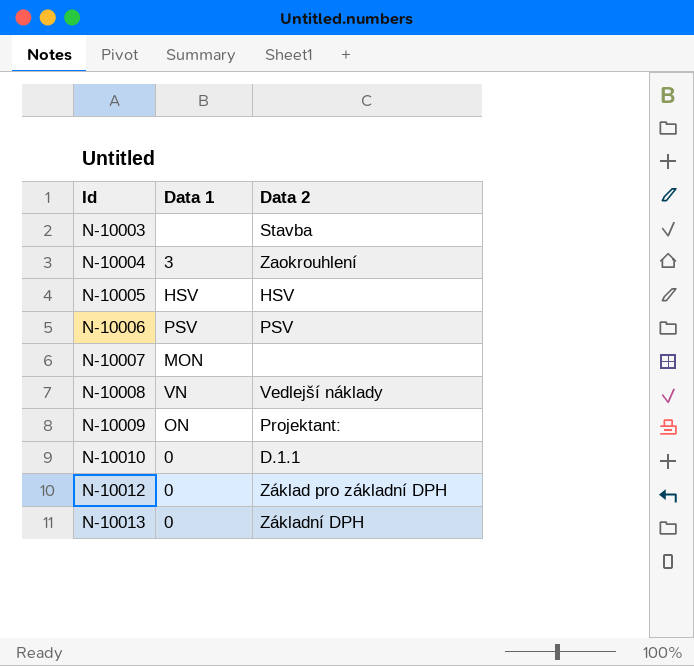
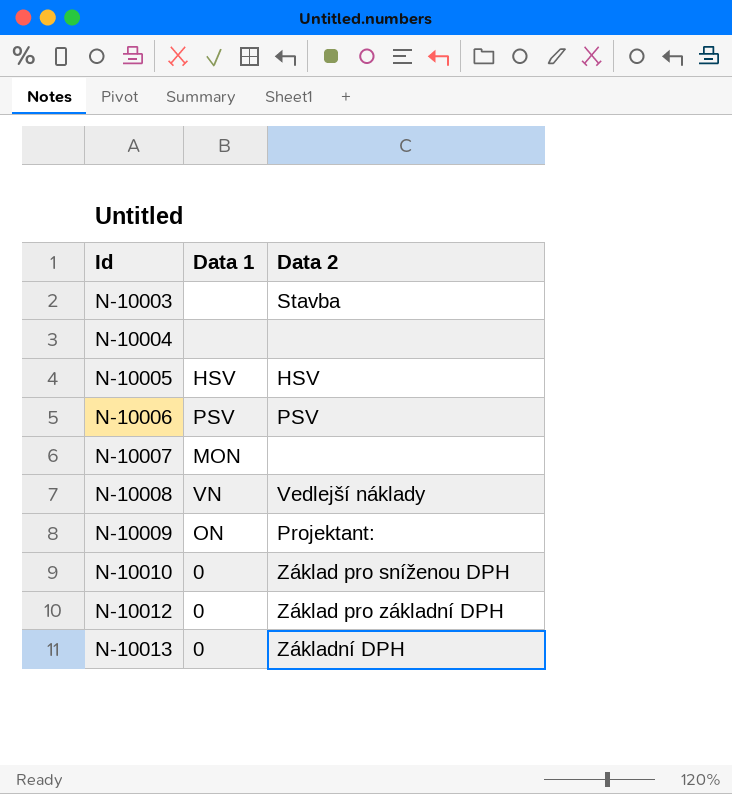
N-10004 | Data 1: 3 -> none
N-10004 | Data 2: Zaokrouhlení -> none
N-10010 | Data 2: D.1.1 -> Základ pro sníženou DPH

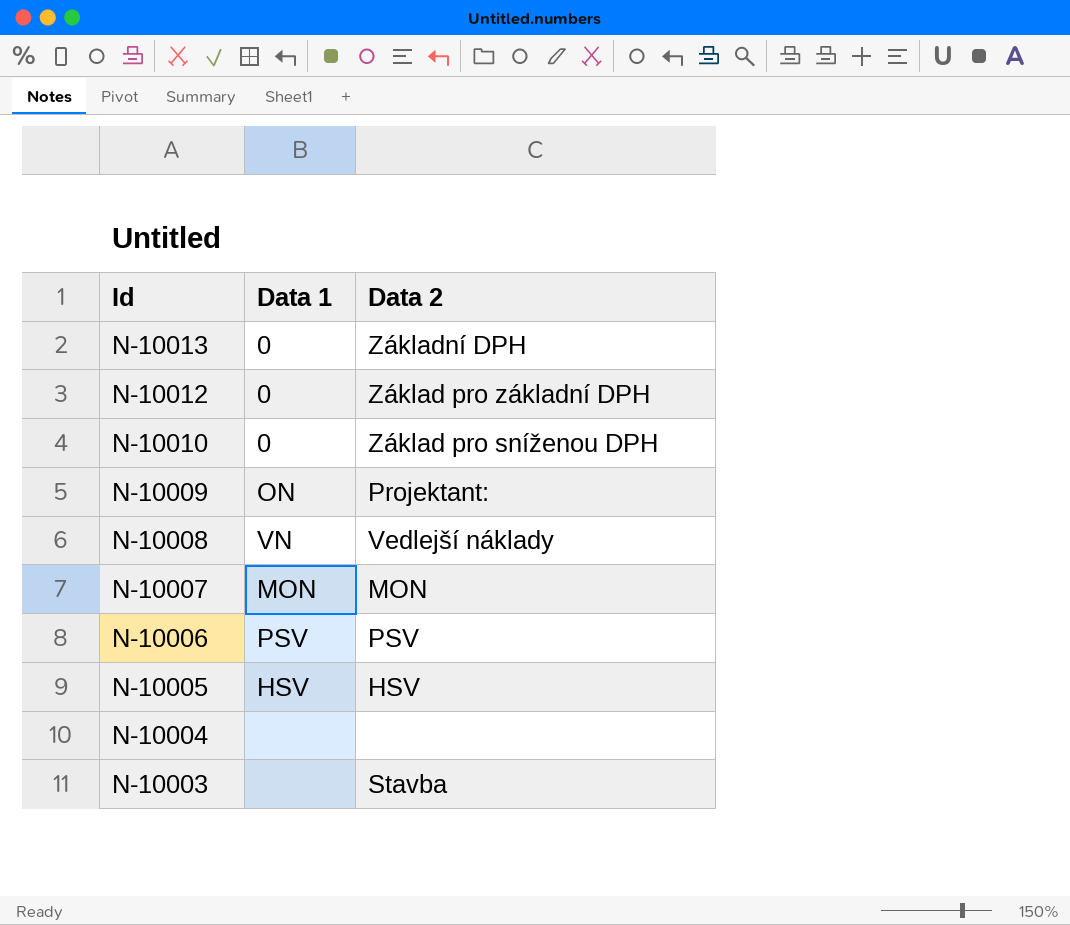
row order: Id ascending -> Id descending
N-10007 | Data 2: none -> MON

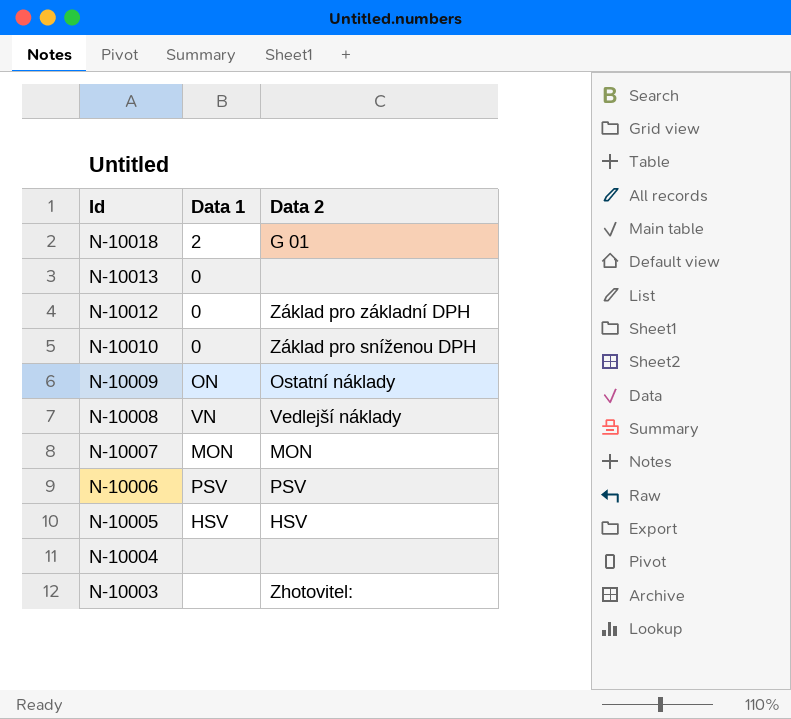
row N-10018: none -> 2 | G 01
N-10013 | Data 2: Základní DPH -> none
N-10009 | Data 2: Projektant: -> Ostatní náklady
N-10003 | Data 2: Stavba -> Zhotovitel:

